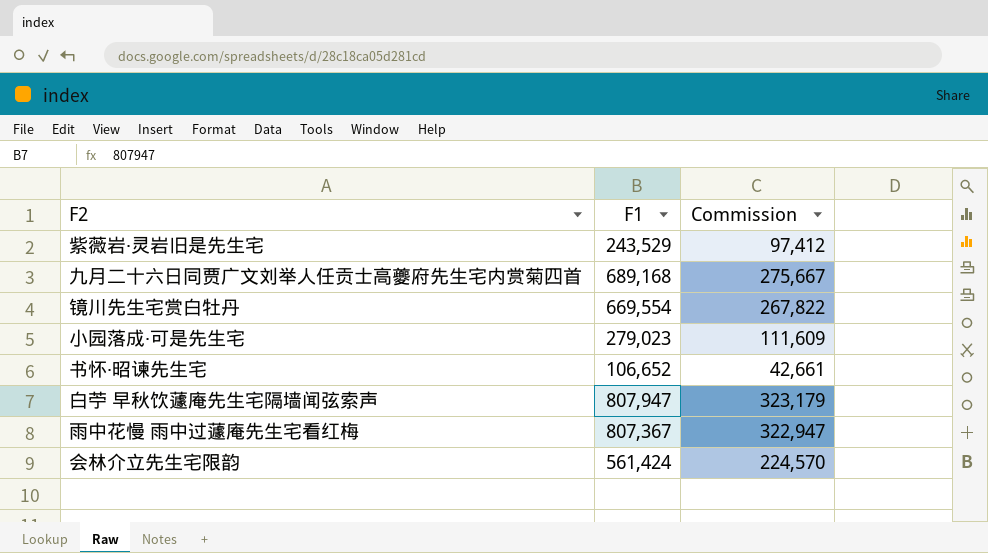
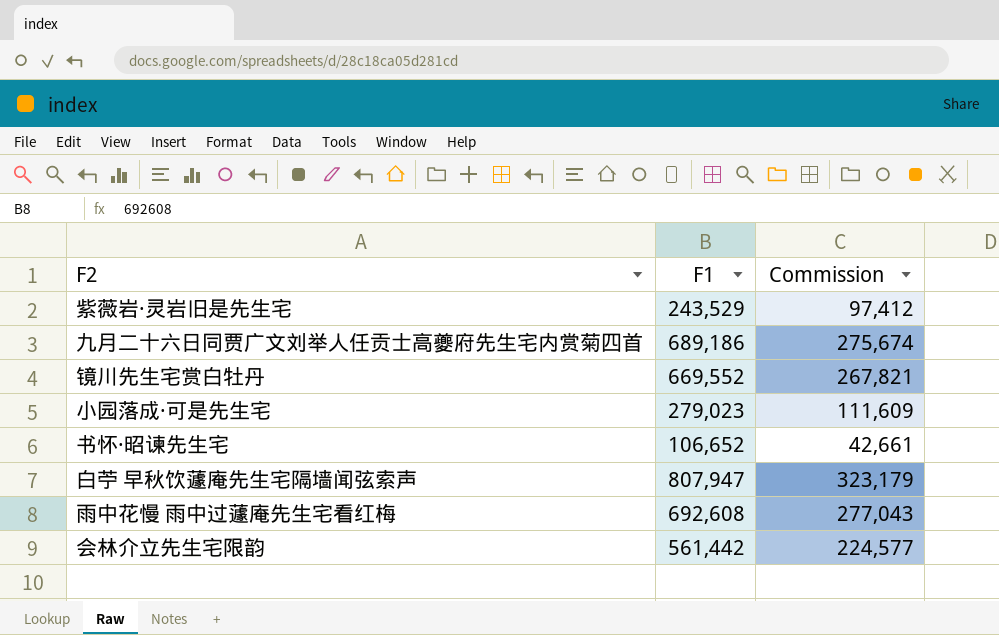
九月二十六日同贾广文刘举人任贡士高夔府先生宅内赏菊四首 | F1: 689,168 -> 689,186
九月二十六日同贾广文刘举人任贡士高夔府先生宅内赏菊四首 | Commission: 275,667 -> 275,674
镜川先生宅赏白牡丹 | F1: 669,554 -> 669,552
镜川先生宅赏白牡丹 | Commission: 267,822 -> 267,821
雨中花慢 雨中过蘧庵先生宅看红梅 | F1: 807,367 -> 692,608
雨中花慢 雨中过蘧庵先生宅看红梅 | Commission: 322,947 -> 277,043
会林介立先生宅限韵 | F1: 561,424 -> 561,442
会林介立先生宅限韵 | Commission: 224,570 -> 224,577

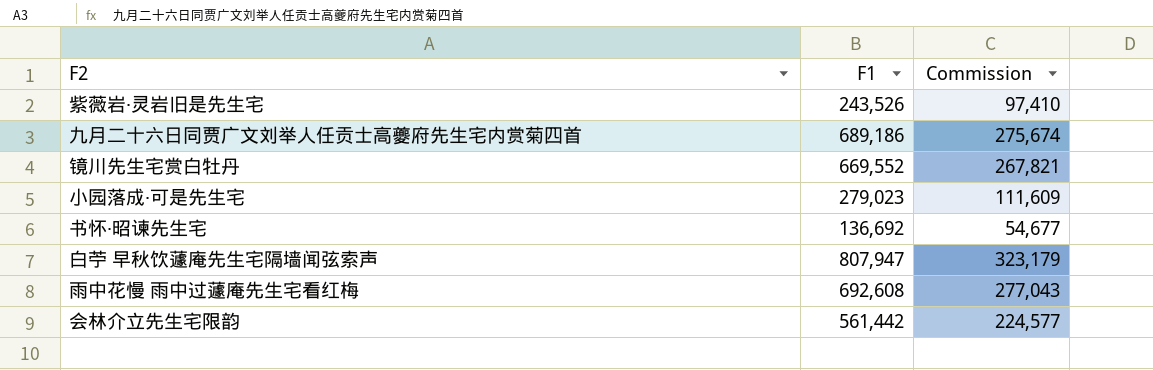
紫薇岩·灵岩旧是先生宅 | F1: 243,529 -> 243,526
紫薇岩·灵岩旧是先生宅 | Commission: 97,412 -> 97,410
书怀·昭谏先生宅 | F1: 106,652 -> 136,692
书怀·昭谏先生宅 | Commission: 42,661 -> 54,677

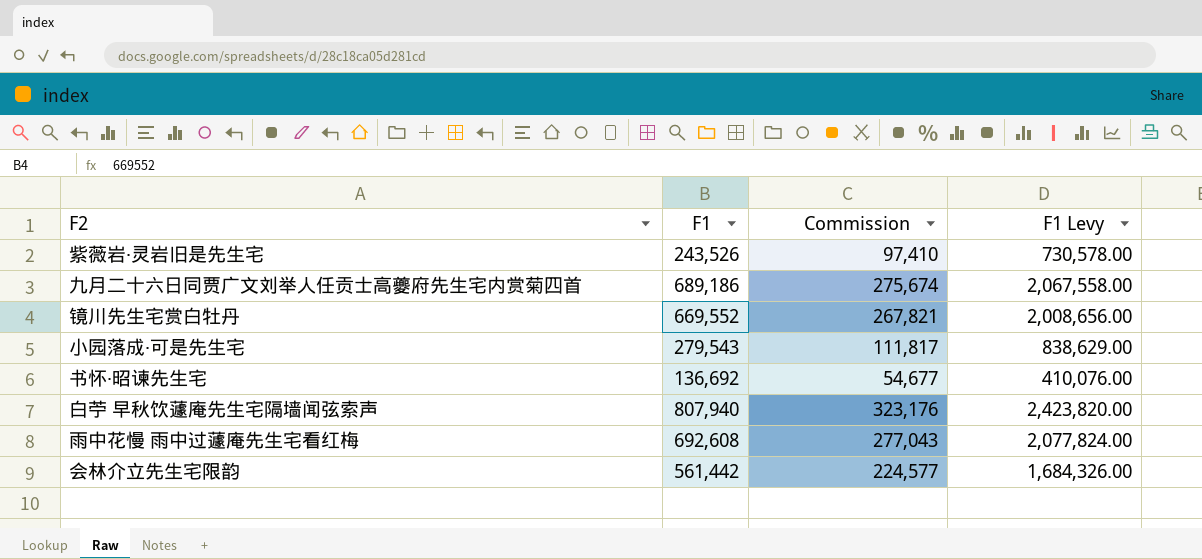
column F1 Levy | formula: none -> [F1] * 3
小园落成·可是先生宅 | F1: 279,023 -> 279,543
小园落成·可是先生宅 | Commission: 111,609 -> 111,817
白苧 早秋饮蘧庵先生宅隔墙闻弦索声 | F1: 807,947 -> 807,940
白苧 早秋饮蘧庵先生宅隔墙闻弦索声 | Commission: 323,179 -> 323,176

